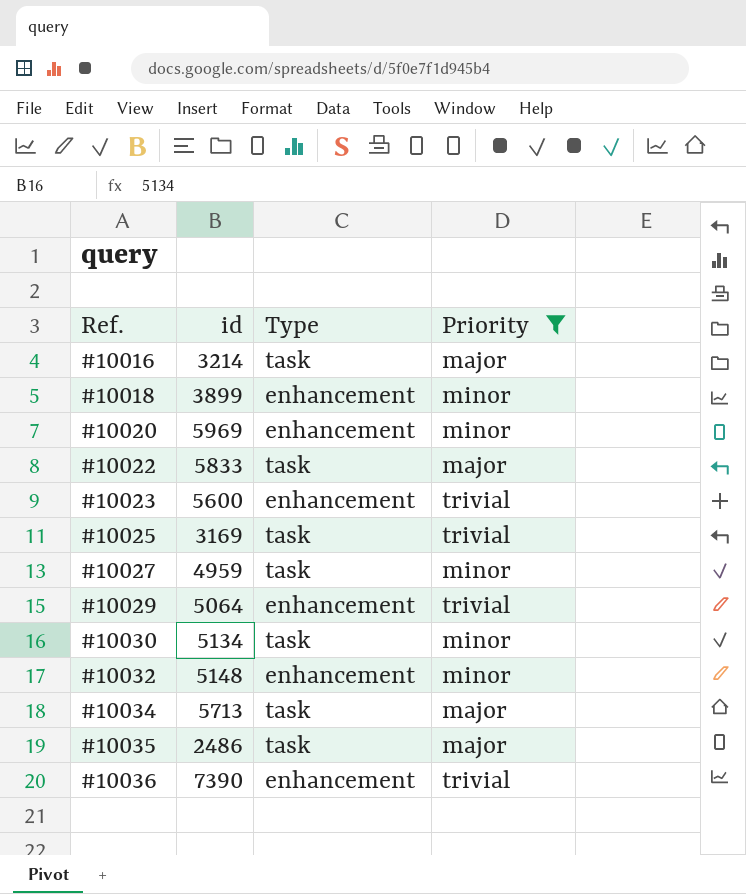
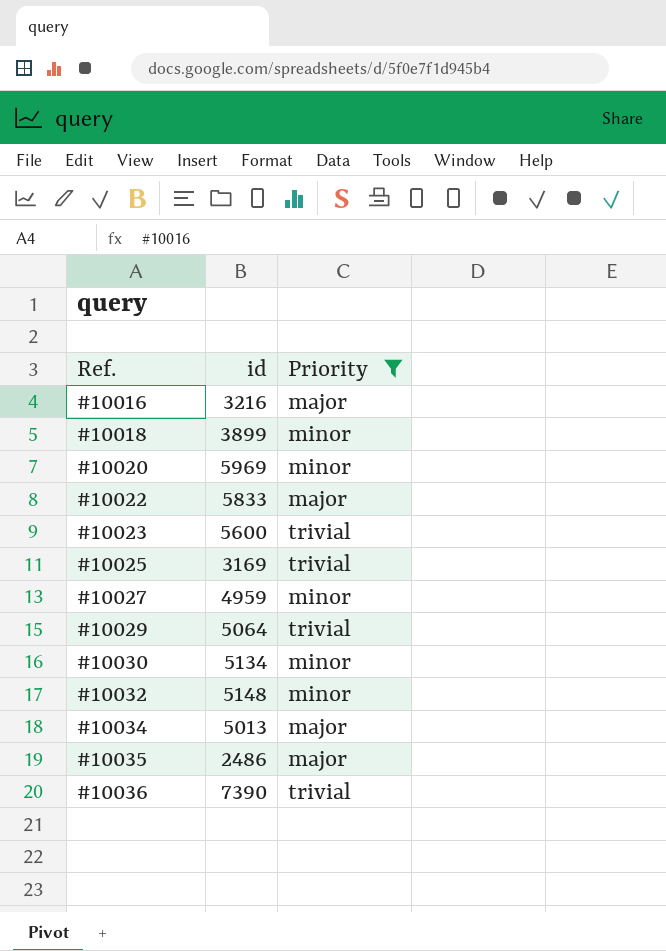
column Type | position: 3 -> none
#10016 | id: 3214 -> 3216
#10034 | id: 5713 -> 5013

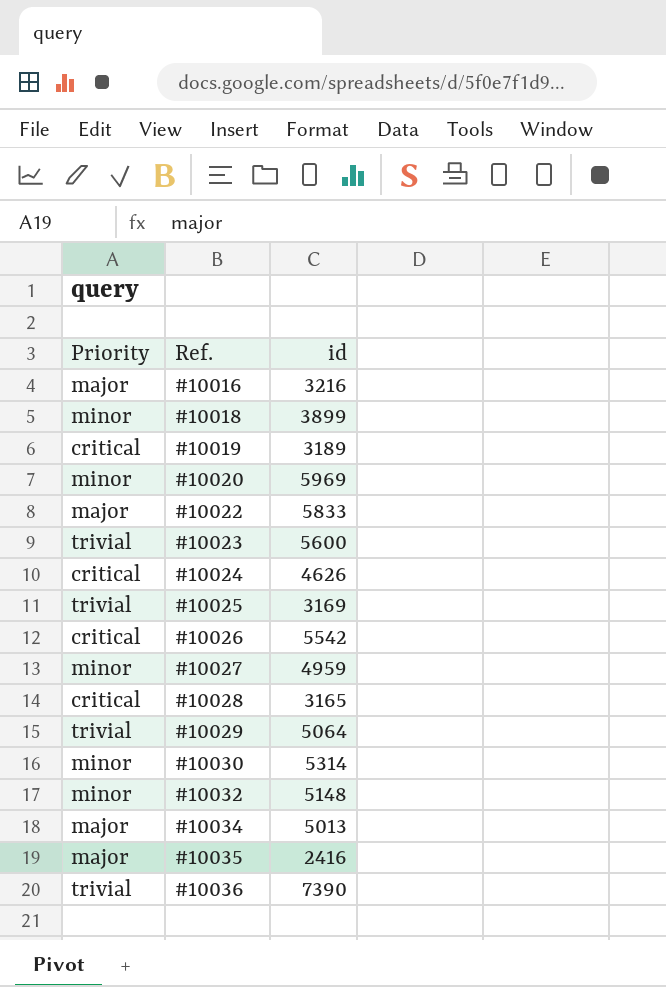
filter: Priority != critical -> none
column Priority | position: 3 -> 1
#10030 | id: 5134 -> 5314
#10035 | id: 2486 -> 2416

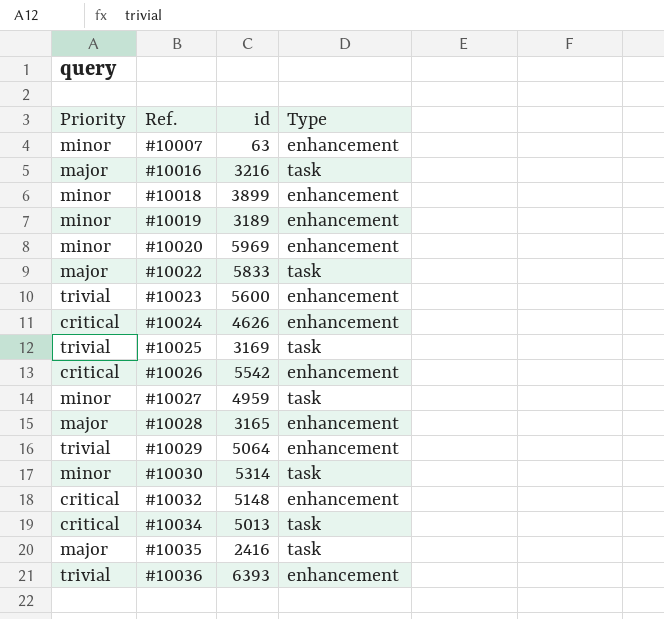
column Type | position: none -> 4
row #10007: none -> minor | 63 | enhancement
#10019 | Priority: critical -> minor
#10028 | Priority: critical -> major
#10032 | Priority: minor -> critical
#10034 | Priority: major -> critical
#10036 | id: 7390 -> 6393

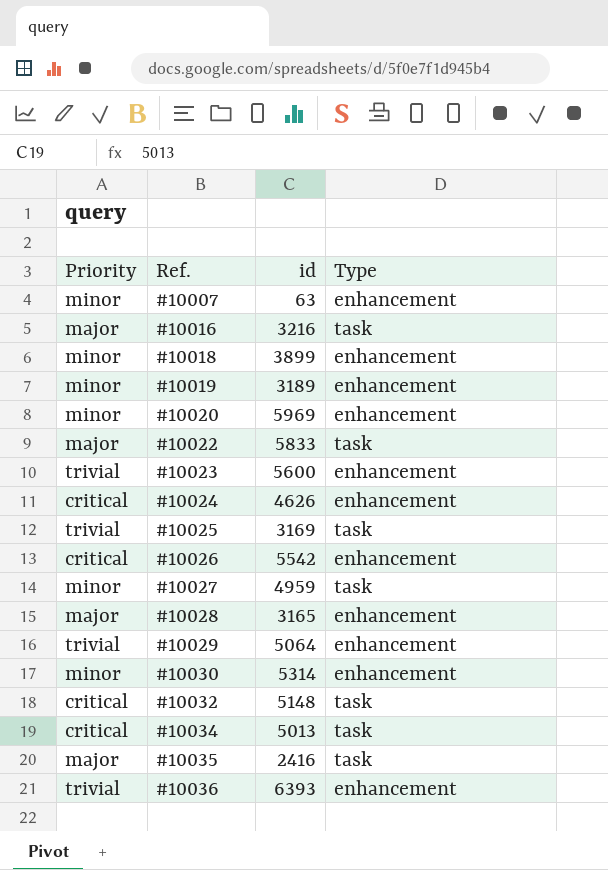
#10030 | Type: task -> enhancement
#10032 | Type: enhancement -> task

